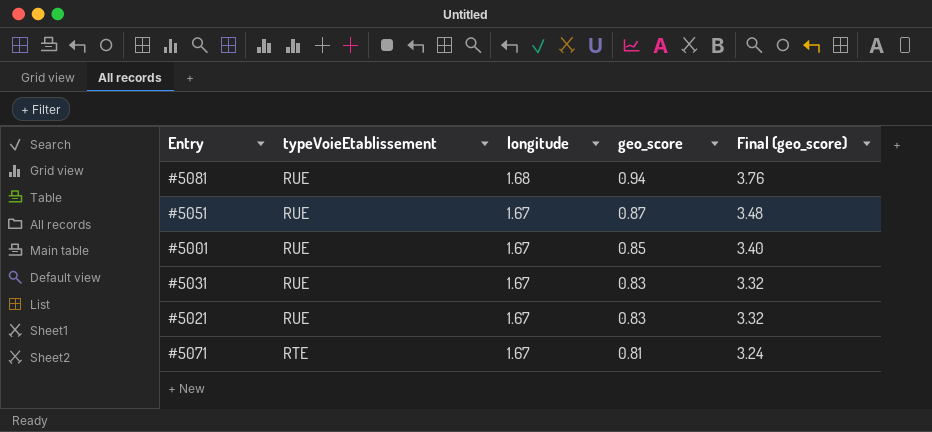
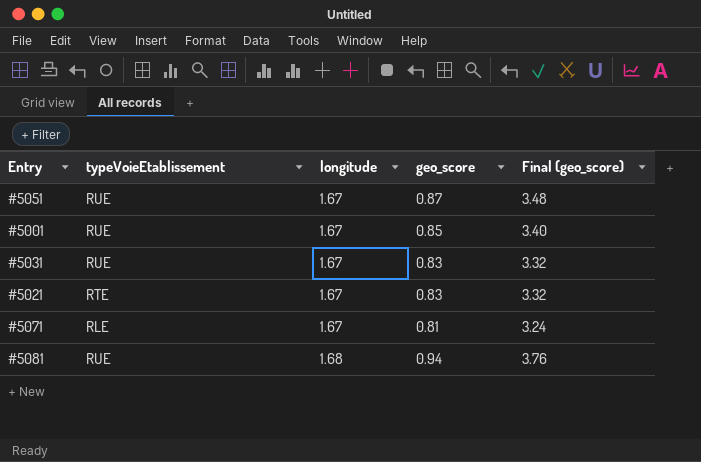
row order: typeVoieEtablissement descending -> longitude ascending
#5021 | typeVoieEtablissement: RUE -> RTE
#5071 | typeVoieEtablissement: RTE -> RLE

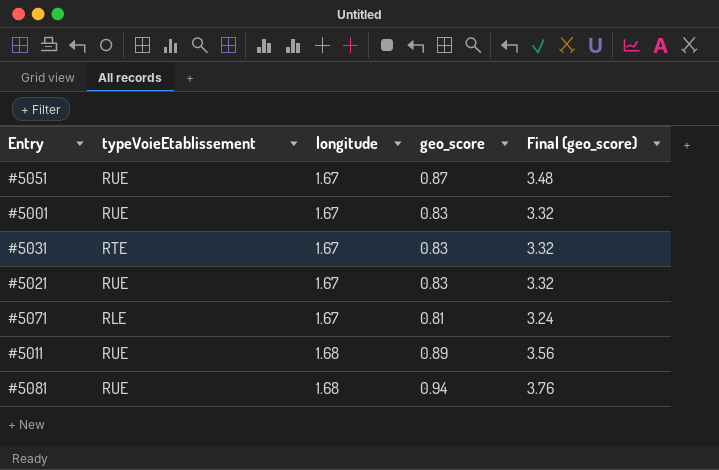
#5001 | geo_score: 0.85 -> 0.83
#5001 | Final (geo_score): 3.40 -> 3.32
#5031 | typeVoieEtablissement: RUE -> RTE
#5021 | typeVoieEtablissement: RTE -> RUE
row #5011: none -> RUE | 1.68 | 0.89 | 3.56

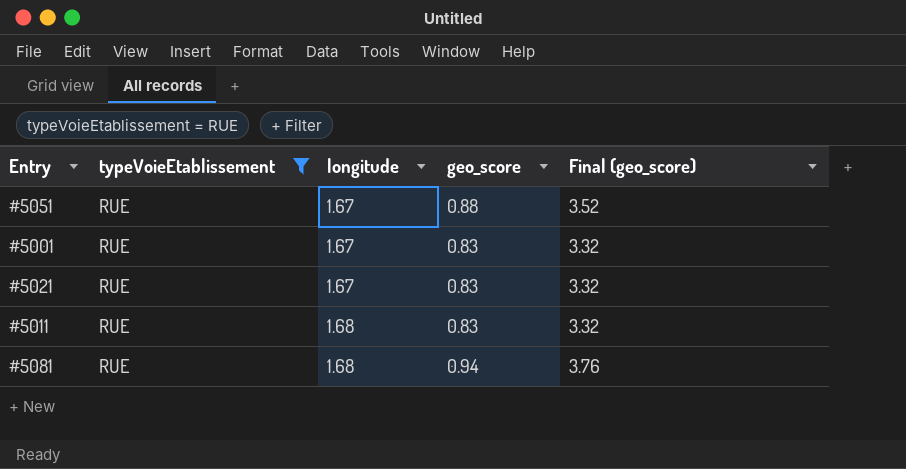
filter: none -> typeVoieEtablissement = RUE
#5051 | geo_score: 0.87 -> 0.88
#5051 | Final (geo_score): 3.48 -> 3.52
#5011 | geo_score: 0.89 -> 0.83
#5011 | Final (geo_score): 3.56 -> 3.32

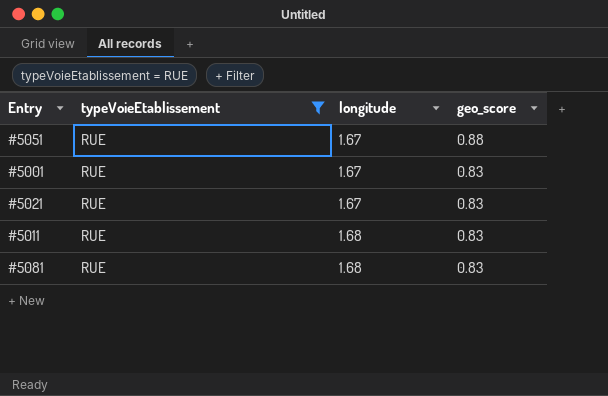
column Final (geo_score) | formula: [geo_score] * 4 -> none
#5081 | geo_score: 0.94 -> 0.83

